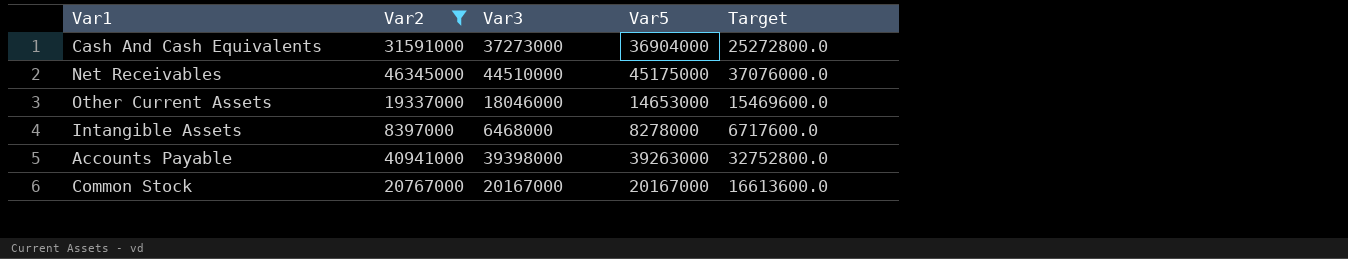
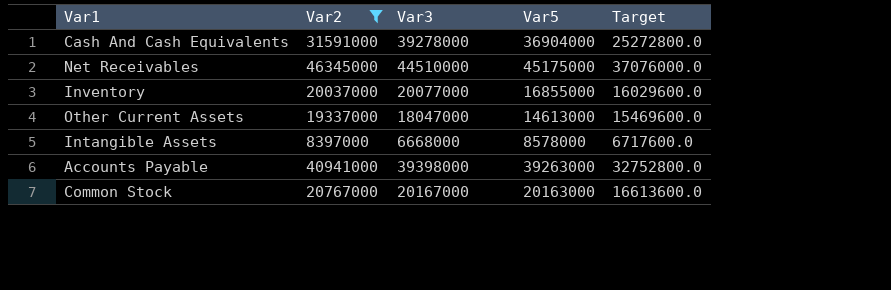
Cash And Cash Equivalents | Var3: 37273000 -> 39278000
row Inventory: none -> 20037000 | 20077000 | 16855000 | 16029600.0
Other Current Assets | Var3: 18046000 -> 18047000
Other Current Assets | Var5: 14653000 -> 14613000
Intangible Assets | Var3: 6468000 -> 6668000
Intangible Assets | Var5: 8278000 -> 8578000
Common Stock | Var5: 20167000 -> 20163000

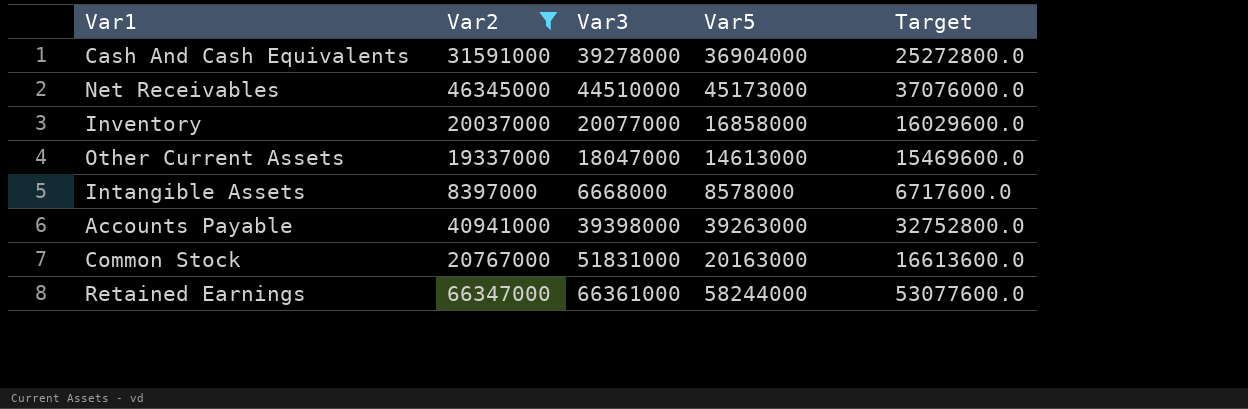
Net Receivables | Var5: 45175000 -> 45173000
Inventory | Var5: 16855000 -> 16858000
Common Stock | Var3: 20167000 -> 51831000
row Retained Earnings: none -> 66347000 | 66361000 | 58244000 | 53077600.0

